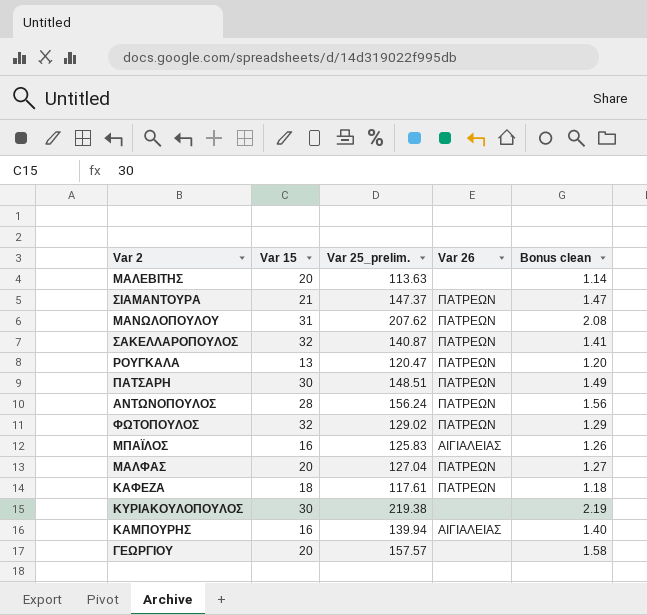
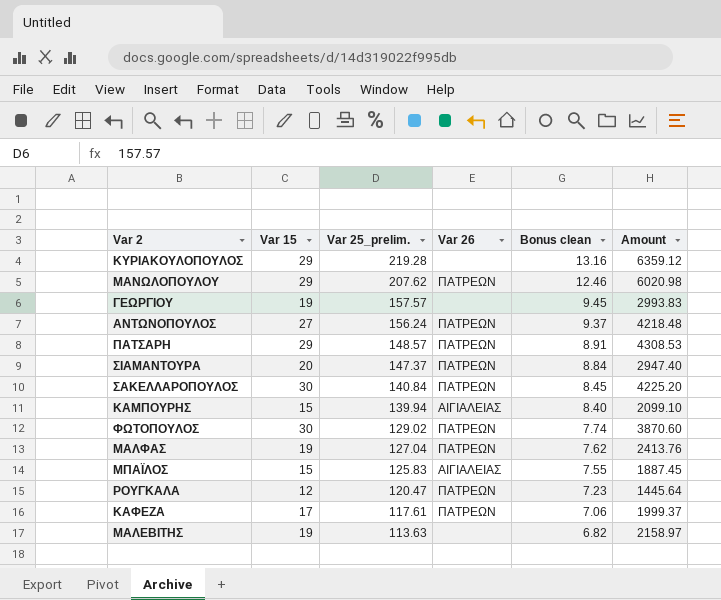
row order: none -> Var 25_prelim. descending
column Bonus clean | formula: [Var 25_prelim.] * 0.01 -> [Var 25_prelim.] * 0.06
column Amount | formula: none -> [Var 15] * [Var 25_prelim.]
ΚΥΡΙΑΚΟΥΛΟΠΟΥΛΟΣ | Var 15: 30 -> 29
ΚΥΡΙΑΚΟΥΛΟΠΟΥΛΟΣ | Var 25_prelim.: 219.38 -> 219.28
ΜΑΝΩΛΟΠΟΥΛΟΥ | Var 15: 31 -> 29
ΓΕΩΡΓΙΟΥ | Var 15: 20 -> 19
ΑΝΤΩΝΟΠΟΥΛΟΣ | Var 15: 28 -> 27
ΠΑΤΣΑΡΗ | Var 15: 30 -> 29
ΠΑΤΣΑΡΗ | Var 25_prelim.: 148.51 -> 148.57
ΣΙΑΜΑΝΤΟΥΡΑ | Var 15: 21 -> 20
ΣΑΚΕΛΛΑΡΟΠΟΥΛΟΣ | Var 15: 32 -> 30
ΣΑΚΕΛΛΑΡΟΠΟΥΛΟΣ | Var 25_prelim.: 140.87 -> 140.84
ΚΑΜΠΟΥΡΗΣ | Var 15: 16 -> 15
ΦΩΤΟΠΟΥΛΟΣ | Var 15: 32 -> 30
ΜΑΛΦΑΣ | Var 15: 20 -> 19
ΜΠΑΪΛΟΣ | Var 15: 16 -> 15
ΡΟΥΓΚΑΛΑ | Var 15: 13 -> 12
ΚΑΦΕΖΑ | Var 15: 18 -> 17
ΜΑΛΕΒΙΤΗΣ | Var 15: 20 -> 19

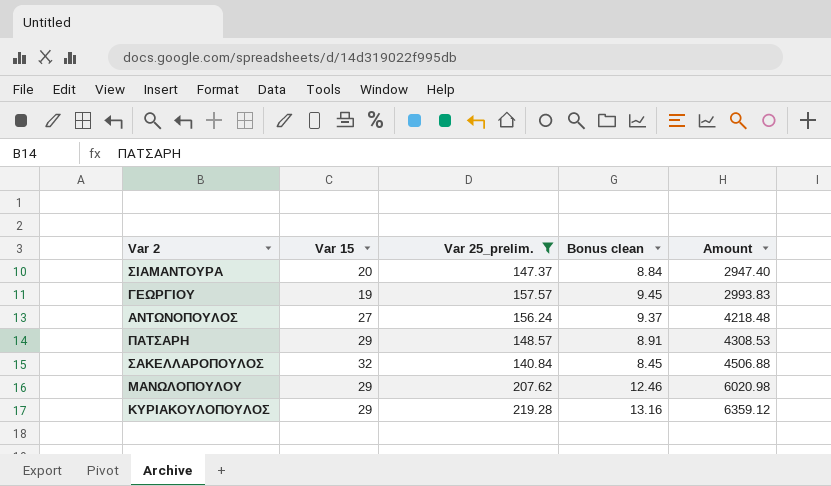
filter: none -> Var 25_prelim. >= 140.84
row order: Var 25_prelim. descending -> Amount ascending
column Var 26 | position: 4 -> none
ΣΑΚΕΛΛΑΡΟΠΟΥΛΟΣ | Var 15: 30 -> 32
ΣΑΚΕΛΛΑΡΟΠΟΥΛΟΣ | Amount: 4225.20 -> 4506.88

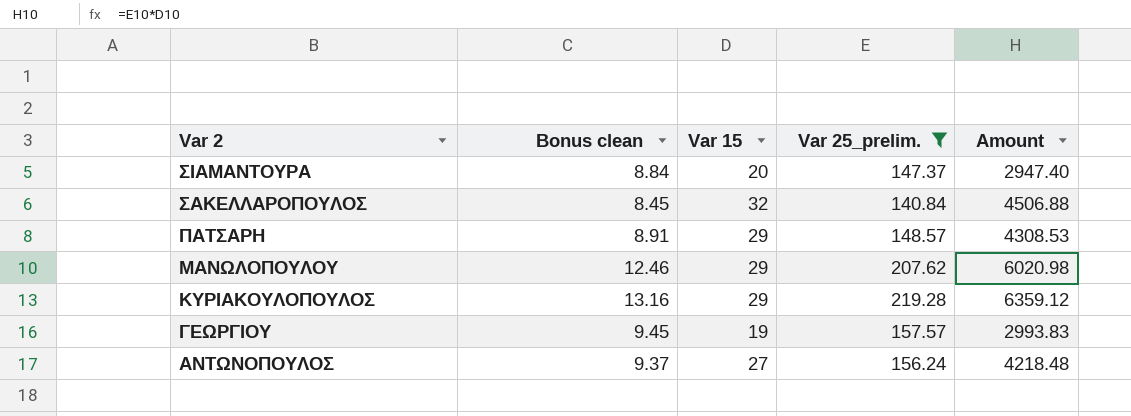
row order: Amount ascending -> Var 2 descending
column Bonus clean | position: 4 -> 2

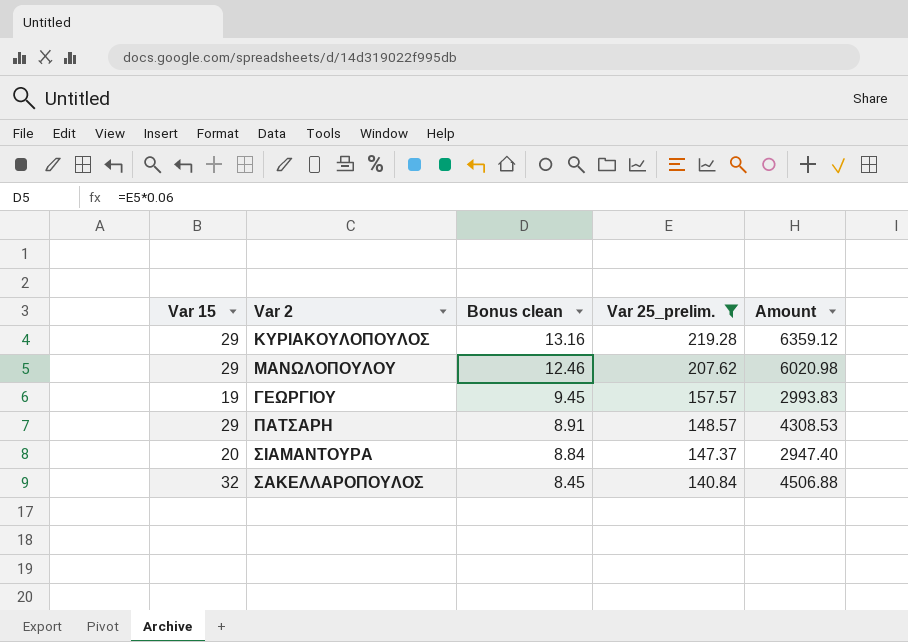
row order: Var 2 descending -> Bonus clean descending
column Var 15 | position: 3 -> 1
row ΑΝΤΩΝΟΠΟΥΛΟΣ: 9.37 | 27 | 156.24 | 4218.48 -> none

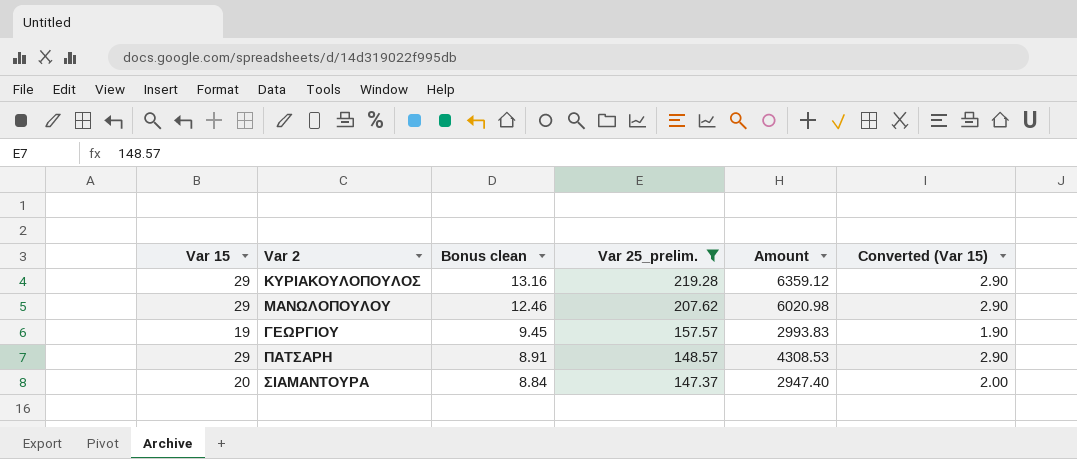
column Converted (Var 15) | formula: none -> [Var 15] * 0.1
row ΣΑΚΕΛΛΑΡΟΠΟΥΛΟΣ: 32 | 8.45 | 140.84 | 4506.88 -> none

